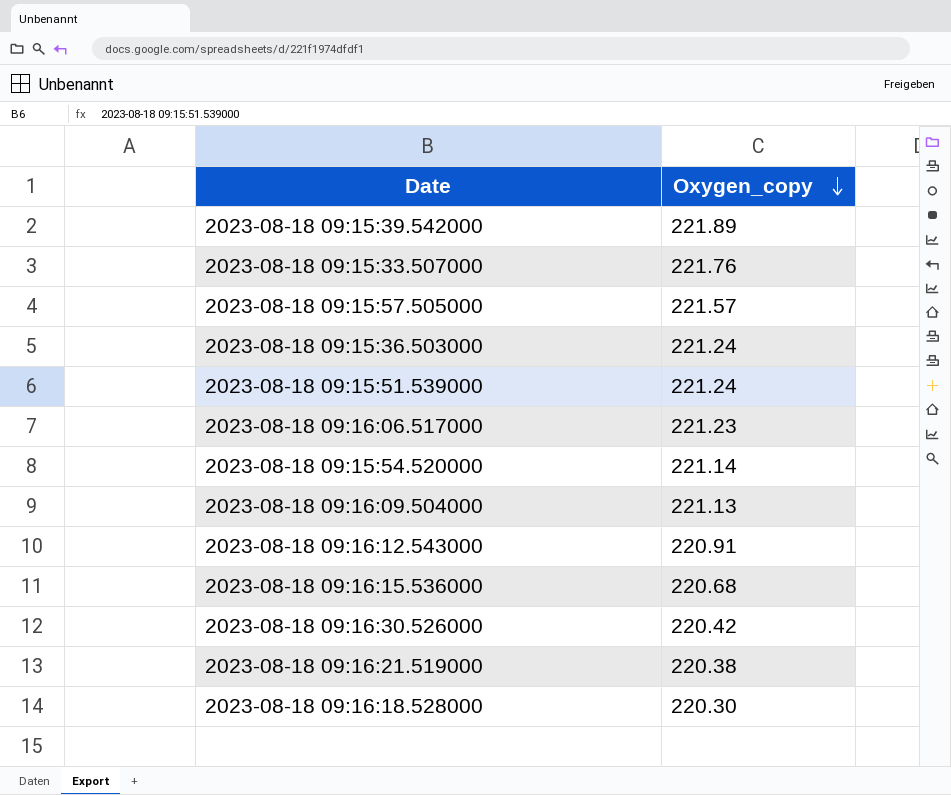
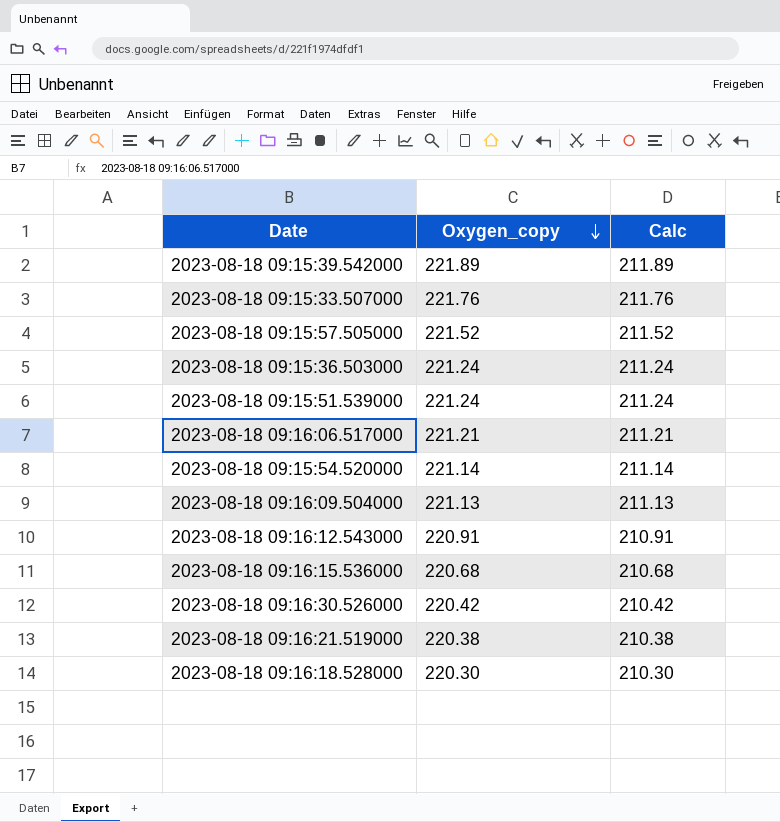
column Calc | formula: none -> [Oxygen_copy] - 10
2023-08-18 09:15:57.505000 | Oxygen_copy: 221.57 -> 221.52
2023-08-18 09:16:06.517000 | Oxygen_copy: 221.23 -> 221.21

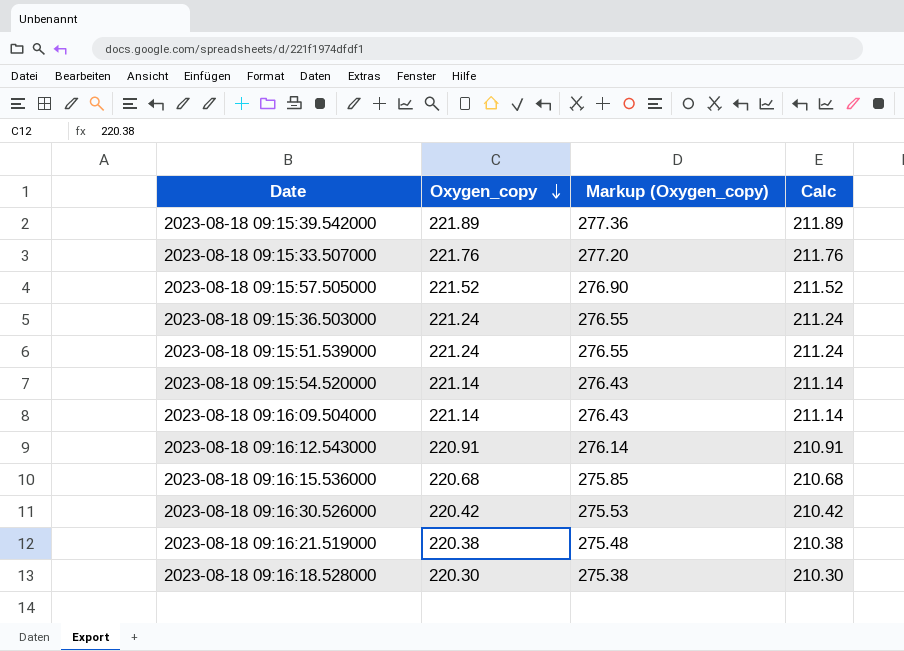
column Markup (Oxygen_copy) | formula: none -> [Oxygen_copy] * 1.25
row 2023-08-18 09:16:06.517000: 221.21 | 211.21 -> none
2023-08-18 09:16:09.504000 | Oxygen_copy: 221.13 -> 221.14
2023-08-18 09:16:09.504000 | Calc: 211.13 -> 211.14

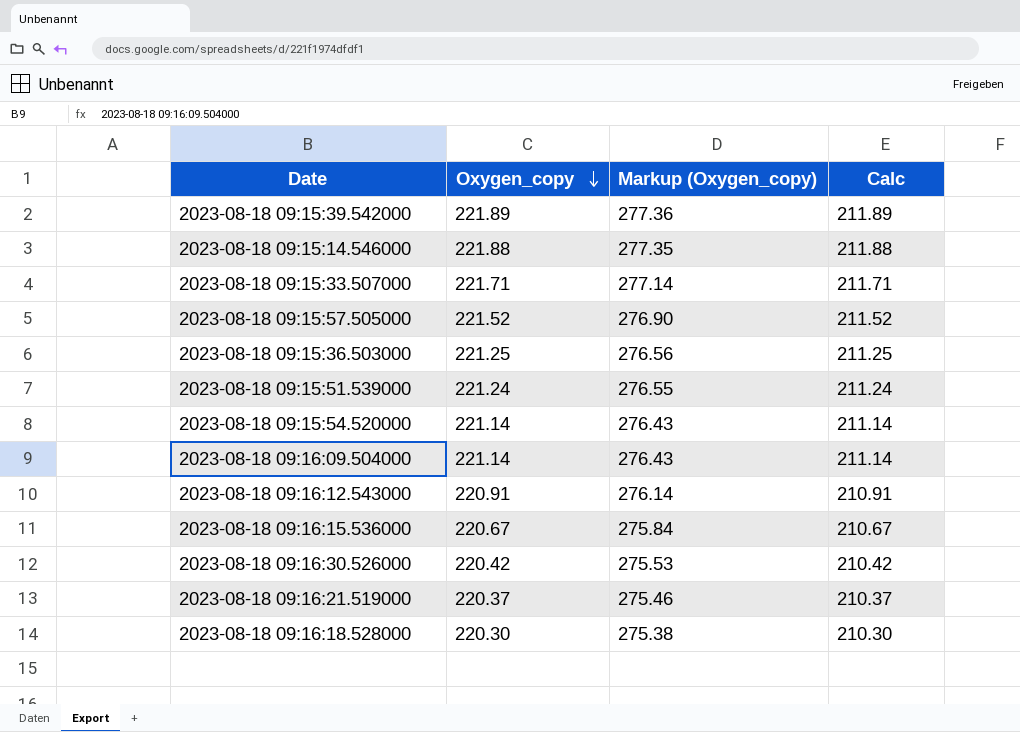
row 2023-08-18 09:15:14.546000: none -> 221.88 | 277.35 | 211.88
2023-08-18 09:15:33.507000 | Oxygen_copy: 221.76 -> 221.71
2023-08-18 09:15:33.507000 | Markup (Oxygen_copy): 277.20 -> 277.14
2023-08-18 09:15:33.507000 | Calc: 211.76 -> 211.71
2023-08-18 09:15:36.503000 | Oxygen_copy: 221.24 -> 221.25
2023-08-18 09:15:36.503000 | Markup (Oxygen_copy): 276.55 -> 276.56
2023-08-18 09:15:36.503000 | Calc: 211.24 -> 211.25
2023-08-18 09:16:15.536000 | Oxygen_copy: 220.68 -> 220.67
2023-08-18 09:16:15.536000 | Markup (Oxygen_copy): 275.85 -> 275.84
2023-08-18 09:16:15.536000 | Calc: 210.68 -> 210.67
2023-08-18 09:16:21.519000 | Oxygen_copy: 220.38 -> 220.37
2023-08-18 09:16:21.519000 | Markup (Oxygen_copy): 275.48 -> 275.46
2023-08-18 09:16:21.519000 | Calc: 210.38 -> 210.37

